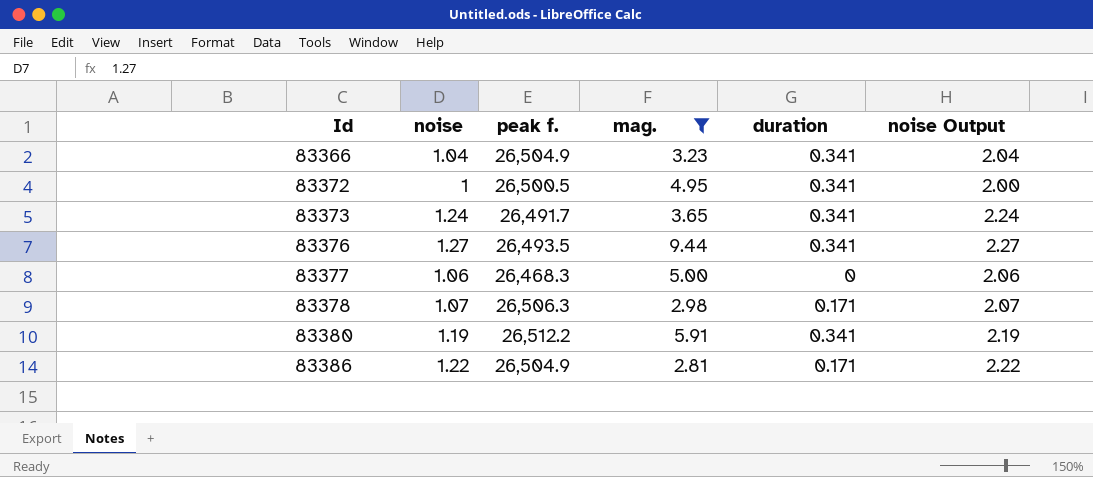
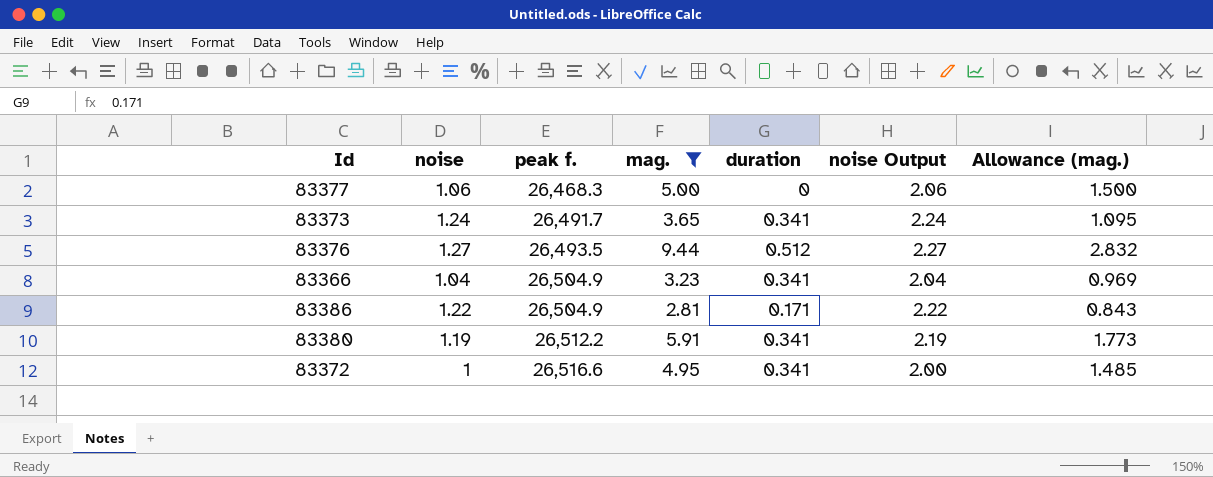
row order: Id ascending -> peak f. ascending
column Allowance (mag.) | formula: none -> [mag.] * 0.3
row 83378: 1.07 | 26,506.3 | 2.98 | 0.171 | 2.07 -> none
83376 | duration: 0.341 -> 0.512
83372 | peak f.: 26,500.5 -> 26,516.6

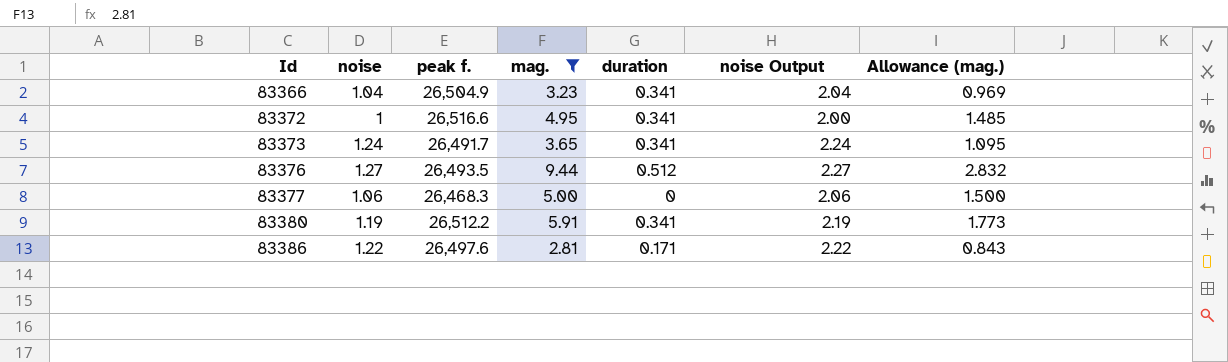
row order: peak f. ascending -> Id ascending
83386 | peak f.: 26,504.9 -> 26,497.6

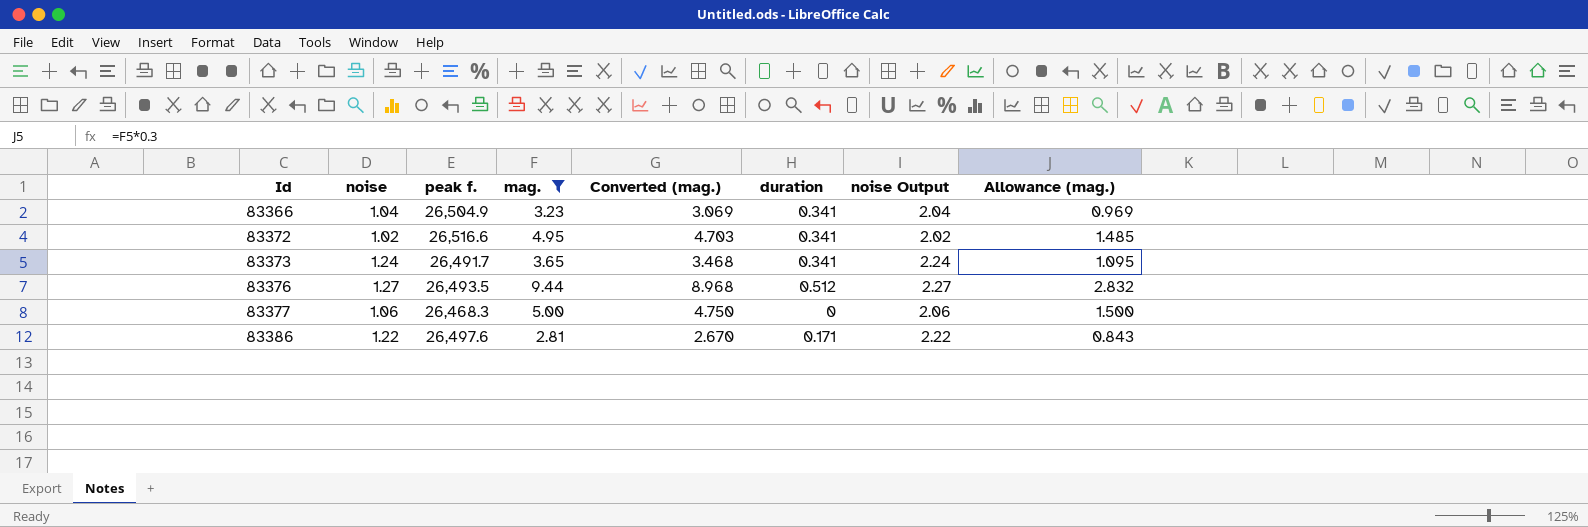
column Converted (mag.) | formula: none -> [mag.] * 0.95
row 83380: 1.19 | 26,512.2 | 5.91 | 0.341 | 2.19 | 1.773 -> none
83372 | noise: 1 -> 1.02
83372 | noise Output: 2.00 -> 2.02

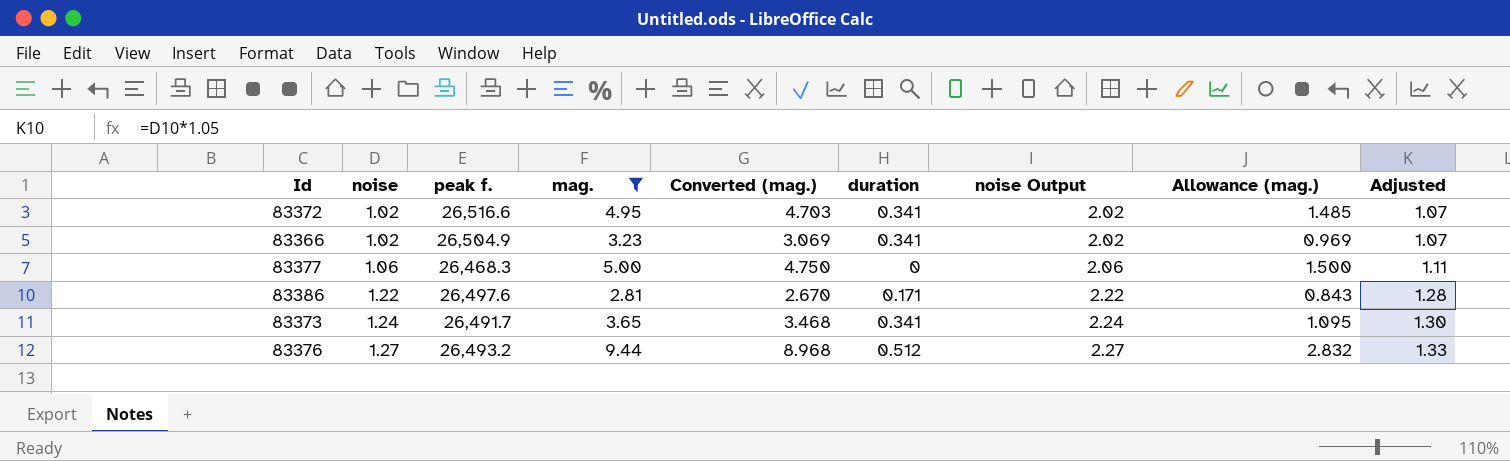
row order: Id ascending -> noise ascending
column Adjusted | formula: none -> [noise] * 1.05
83366 | noise: 1.04 -> 1.02
83366 | noise Output: 2.04 -> 2.02
83376 | peak f.: 26,493.5 -> 26,493.2

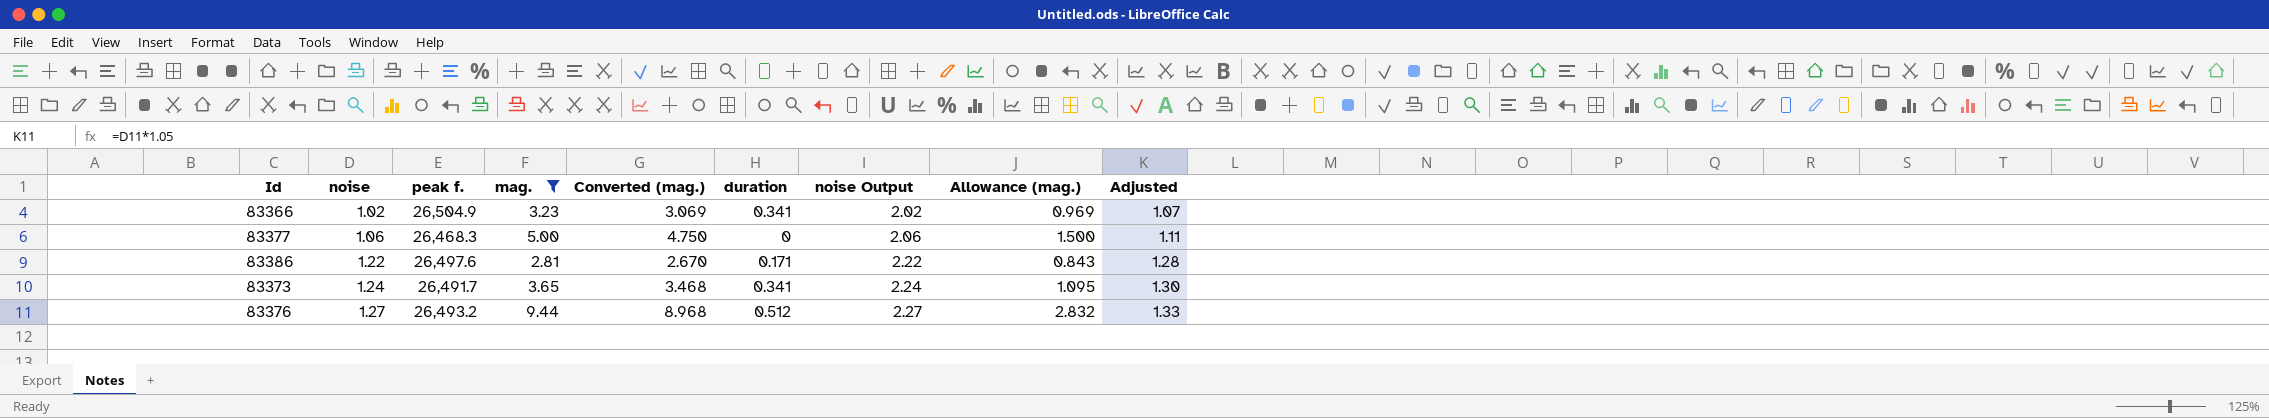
row 83372: 1.02 | 26,516.6 | 4.95 | 4.703 | 0.341 | 2.02 | 1.485 | 1.07 -> none

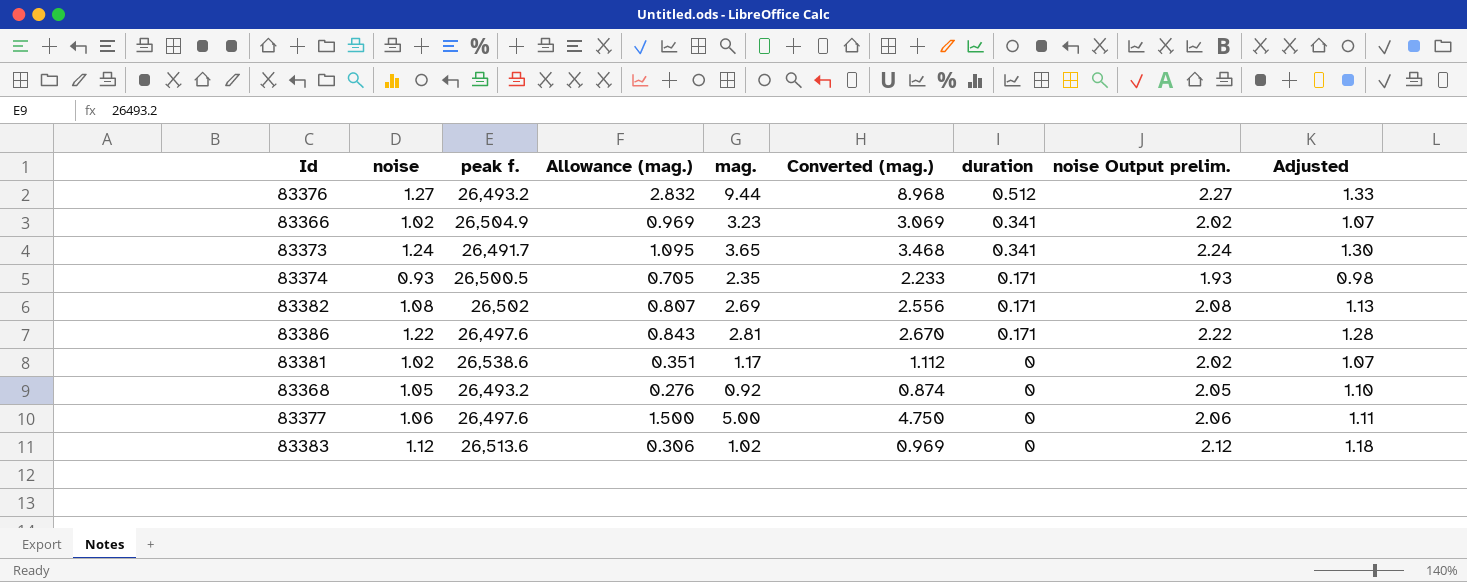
filter: mag. >= 2.81 -> none
row order: noise ascending -> duration descending
column Allowance (mag.) | position: 8 -> 4
column name: noise Output -> noise Output prelim.
83377 | peak f.: 26,468.3 -> 26,497.6

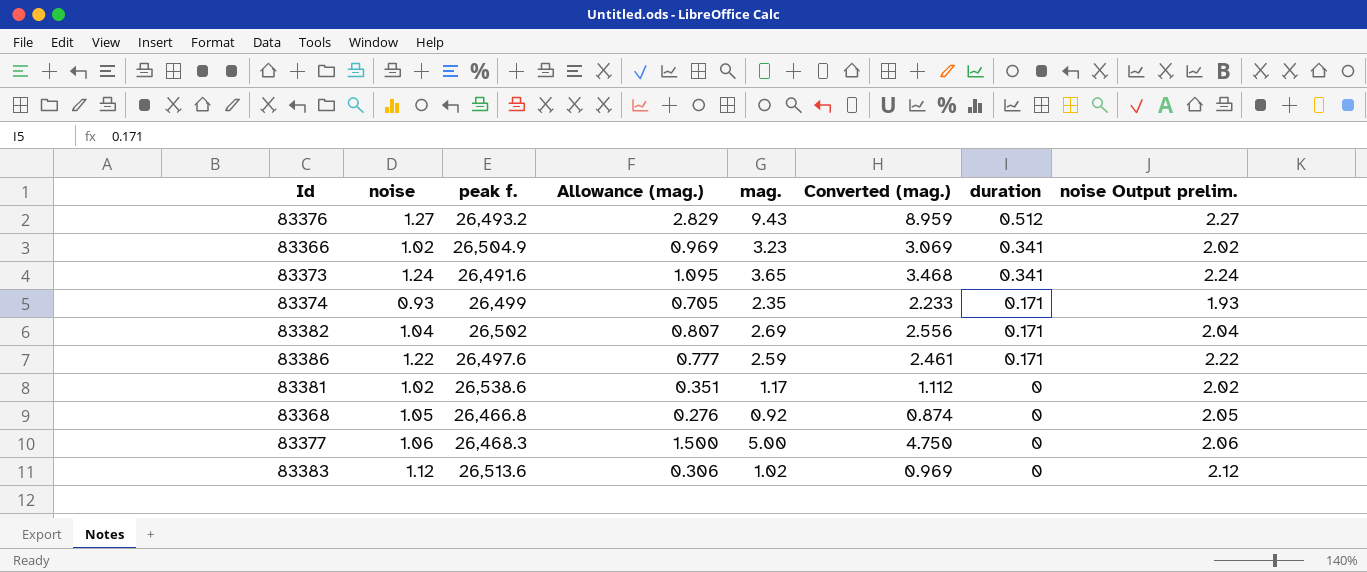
column Adjusted | formula: [noise] * 1.05 -> none
83376 | Allowance (mag.): 2.832 -> 2.829
83376 | mag.: 9.44 -> 9.43
83376 | Converted (mag.): 8.968 -> 8.959
83373 | peak f.: 26,491.7 -> 26,491.6
83374 | peak f.: 26,500.5 -> 26,499
83382 | noise: 1.08 -> 1.04
83382 | noise Output prelim.: 2.08 -> 2.04
83386 | Allowance (mag.): 0.843 -> 0.777
83386 | mag.: 2.81 -> 2.59
83386 | Converted (mag.): 2.670 -> 2.461
83368 | peak f.: 26,493.2 -> 26,466.8
83377 | peak f.: 26,497.6 -> 26,468.3

